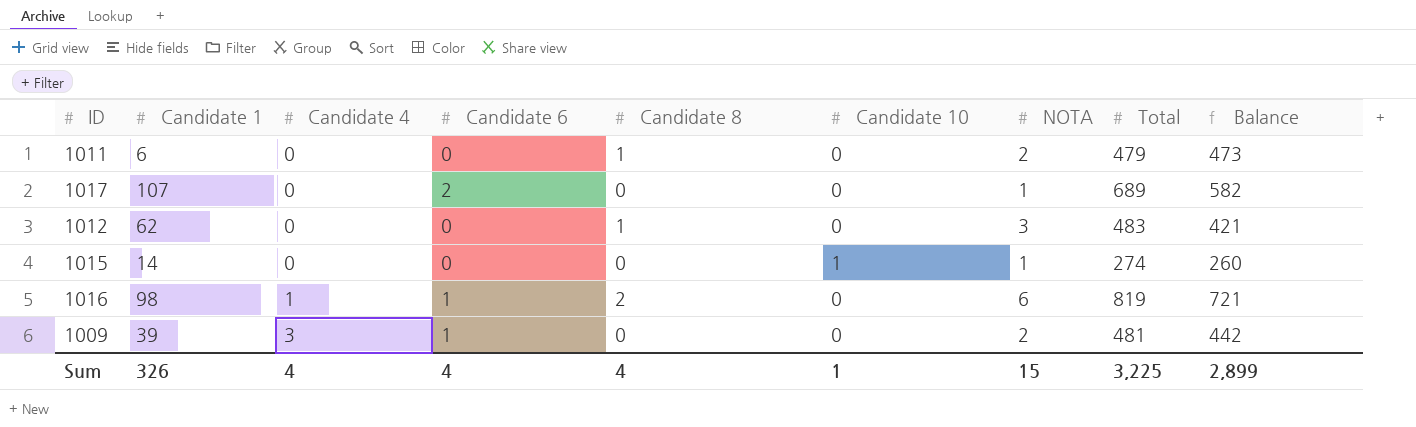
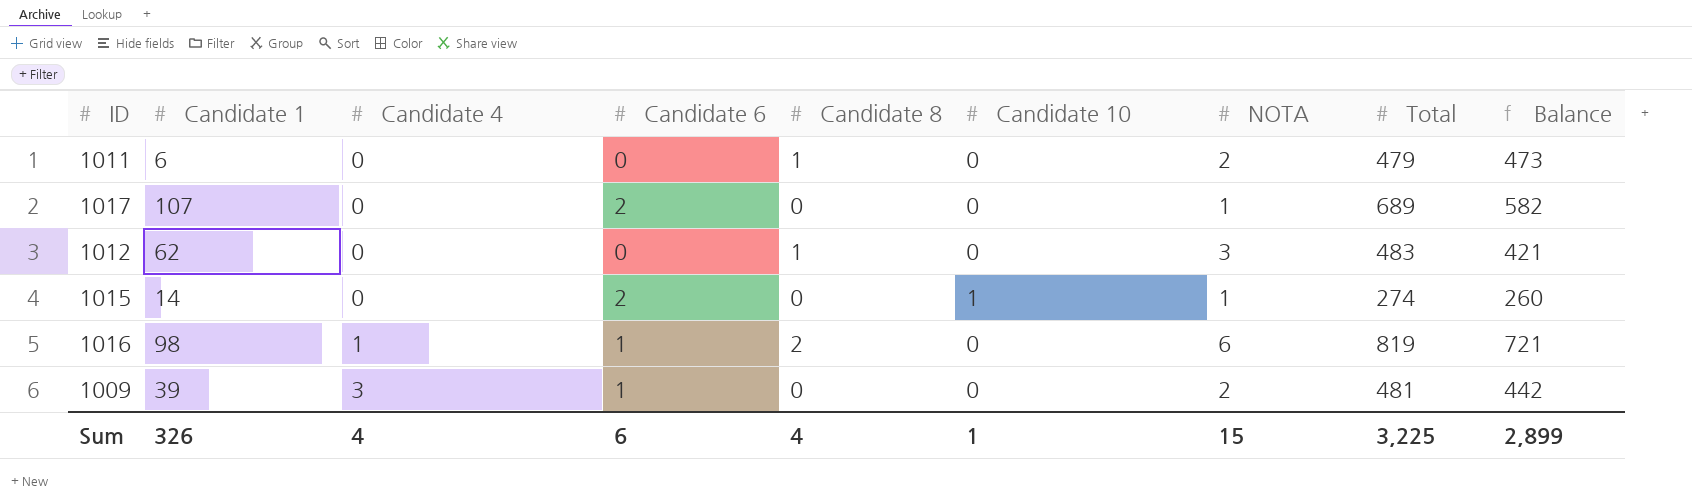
1015 | Candidate 6: 0 -> 2
Sum | Candidate 6: 4 -> 6

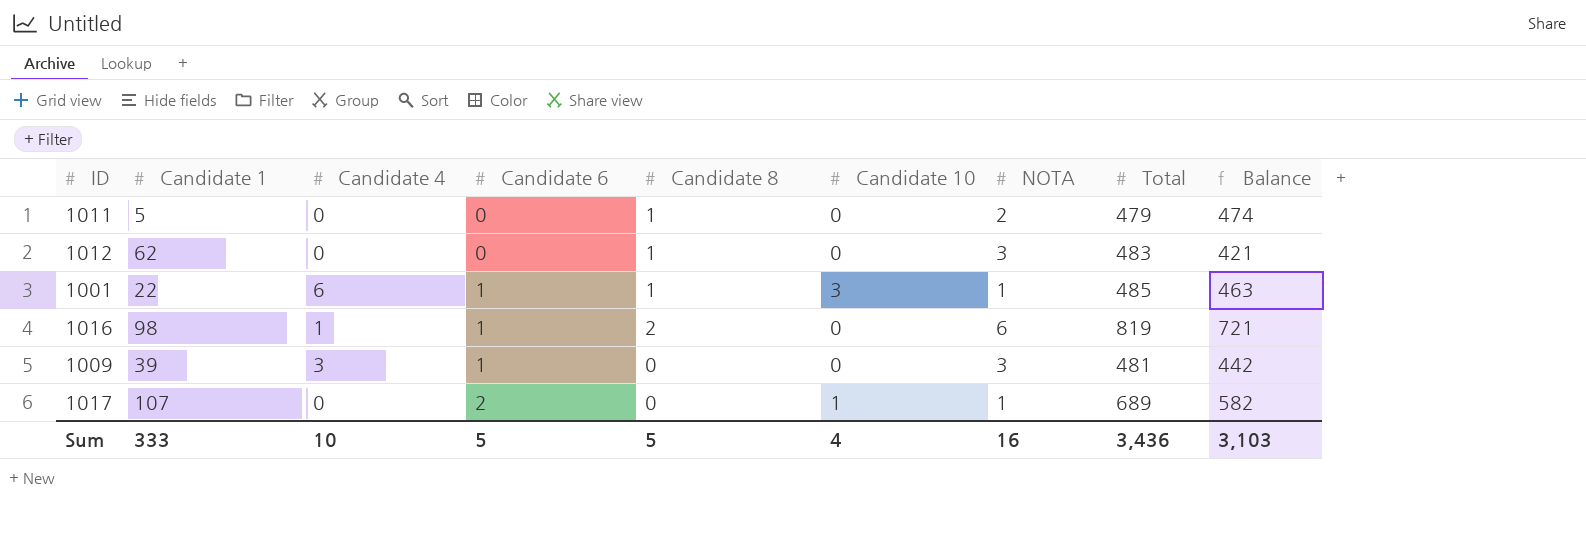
row order: Candidate 4 ascending -> Candidate 6 ascending
row 1015: 14 | 0 | 2 | 0 | 1 | 1 | 274 | 260 -> none
1011 | Candidate 1: 6 -> 5
1011 | Balance: 473 -> 474
row 1001: none -> 22 | 6 | 1 | 1 | 3 | 1 | 485 | 463
1009 | NOTA: 2 -> 3
1017 | Candidate 10: 0 -> 1
Sum | Candidate 1: 326 -> 333
Sum | Candidate 4: 4 -> 10
Sum | Candidate 6: 6 -> 5
Sum | Candidate 8: 4 -> 5
Sum | Candidate 10: 1 -> 4
Sum | NOTA: 15 -> 16
Sum | Total: 3,225 -> 3,436
Sum | Balance: 2,899 -> 3,103

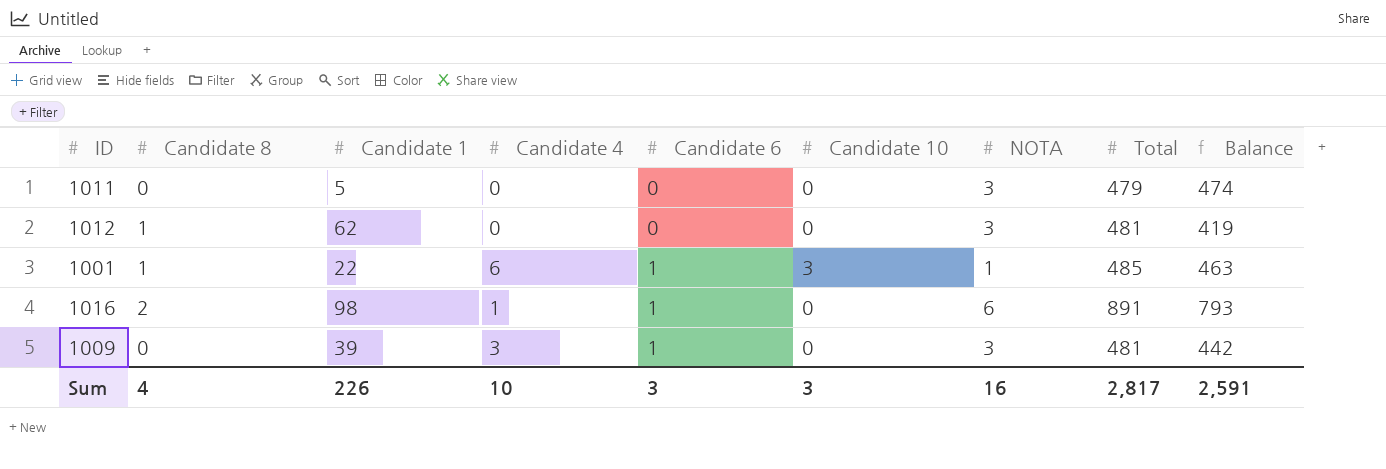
column Candidate 8 | position: 5 -> 2
row 1017: 107 | 0 | 2 | 0 | 1 | 1 | 689 | 582 -> none
1011 | Candidate 8: 1 -> 0
1011 | NOTA: 2 -> 3
1012 | Total: 483 -> 481
1012 | Balance: 421 -> 419
1016 | Total: 819 -> 891
1016 | Balance: 721 -> 793
Sum | Candidate 8: 5 -> 4
Sum | Candidate 1: 333 -> 226
Sum | Candidate 6: 5 -> 3
Sum | Candidate 10: 4 -> 3
Sum | Total: 3,436 -> 2,817
Sum | Balance: 3,103 -> 2,591

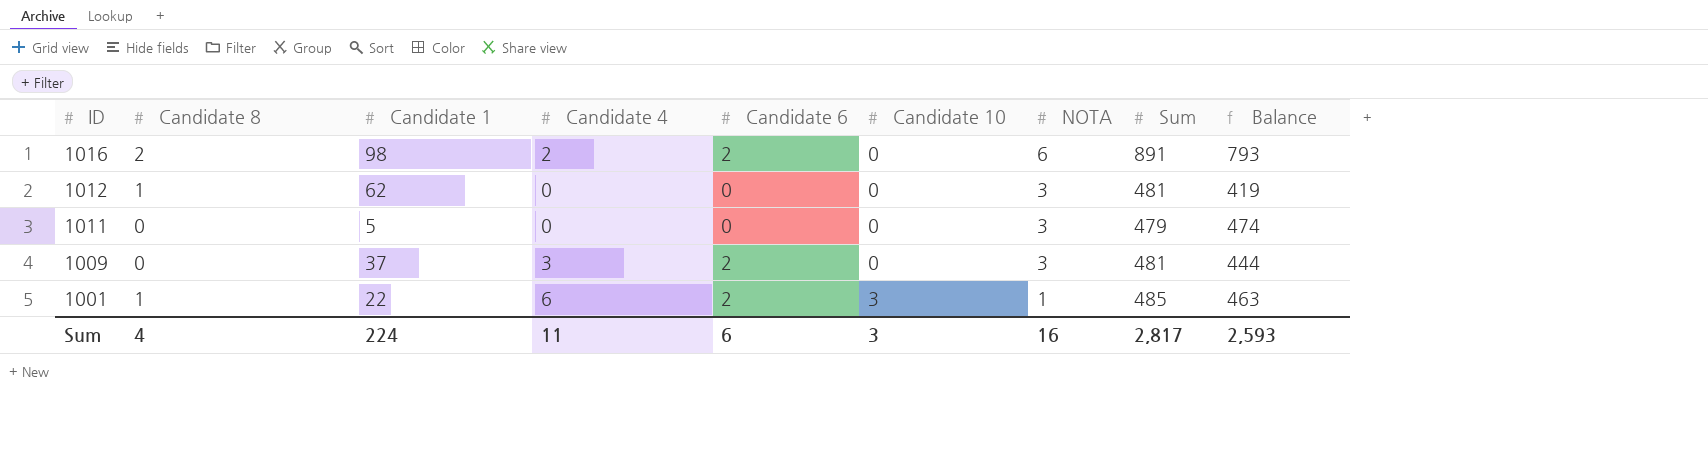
row order: Candidate 6 ascending -> ID descending
column name: Total -> Sum
1016 | Candidate 4: 1 -> 2
1016 | Candidate 6: 1 -> 2
1009 | Candidate 1: 39 -> 37
1009 | Candidate 6: 1 -> 2
1009 | Balance: 442 -> 444
1001 | Candidate 6: 1 -> 2
Sum | Candidate 1: 226 -> 224
Sum | Candidate 4: 10 -> 11
Sum | Candidate 6: 3 -> 6
Sum | Balance: 2,591 -> 2,593

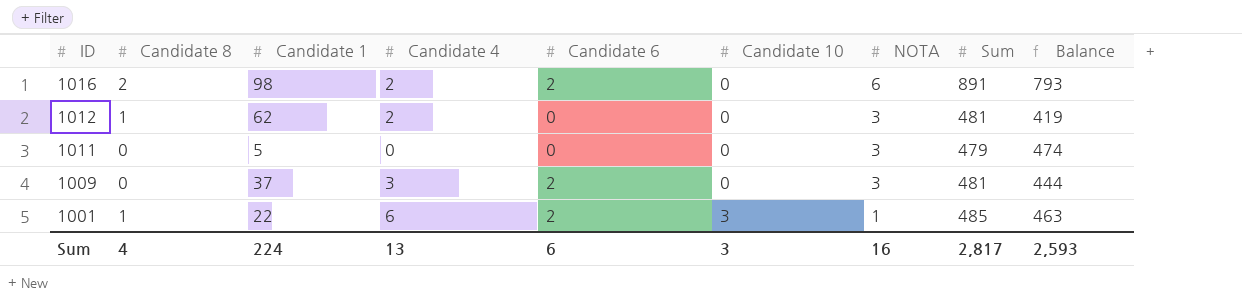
1012 | Candidate 4: 0 -> 2
Sum | Candidate 4: 11 -> 13

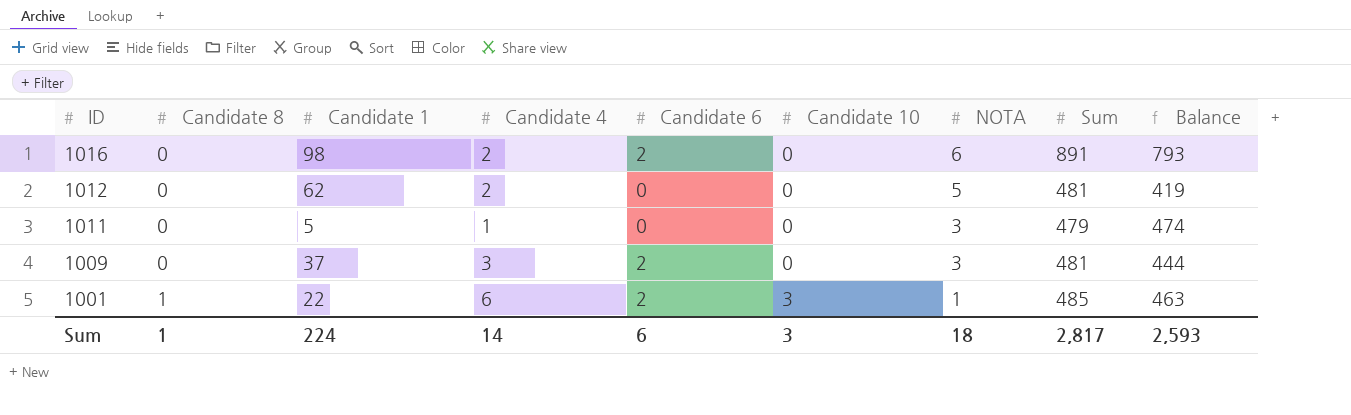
1016 | Candidate 8: 2 -> 0
1012 | Candidate 8: 1 -> 0
1012 | NOTA: 3 -> 5
1011 | Candidate 4: 0 -> 1
Sum | Candidate 8: 4 -> 1
Sum | Candidate 4: 13 -> 14
Sum | NOTA: 16 -> 18

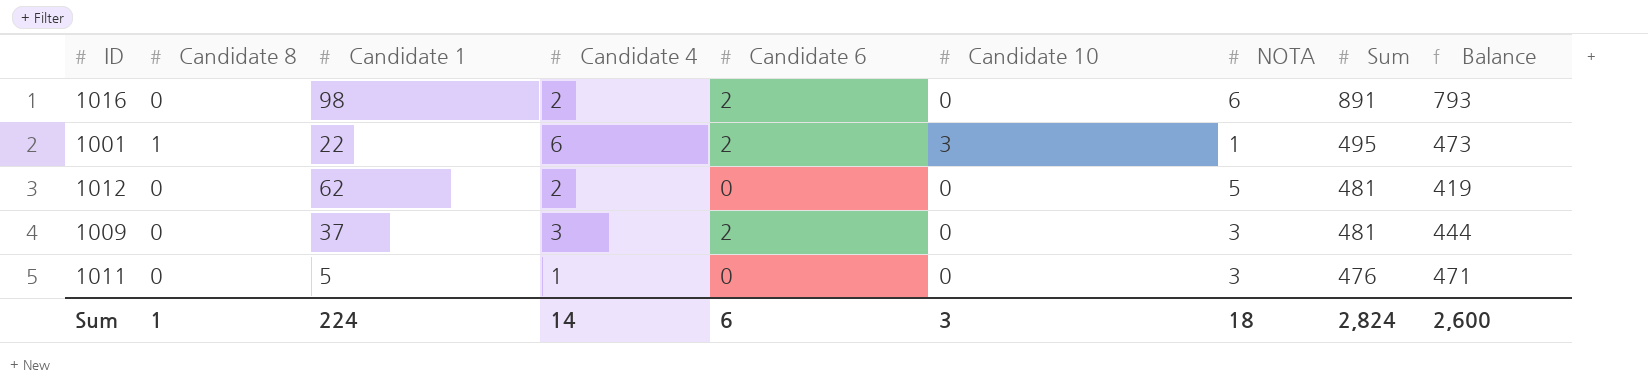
row order: ID descending -> Sum descending
1001 | Sum: 485 -> 495
1001 | Balance: 463 -> 473
1011 | Sum: 479 -> 476
1011 | Balance: 474 -> 471
Sum | Sum: 2,817 -> 2,824
Sum | Balance: 2,593 -> 2,600

